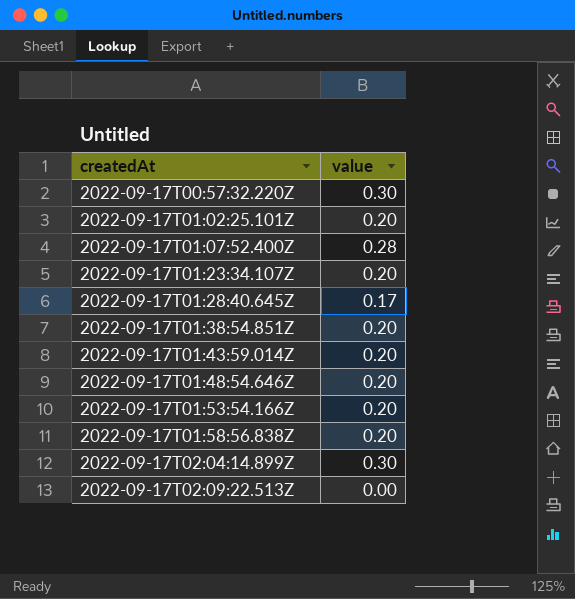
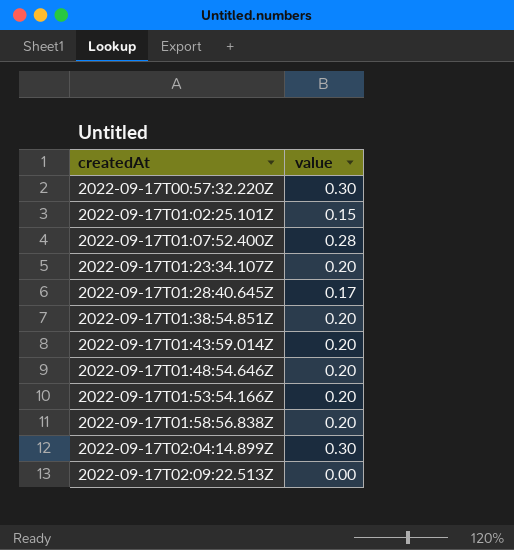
2022-09-17T01:02:25.101Z | value: 0.20 -> 0.15

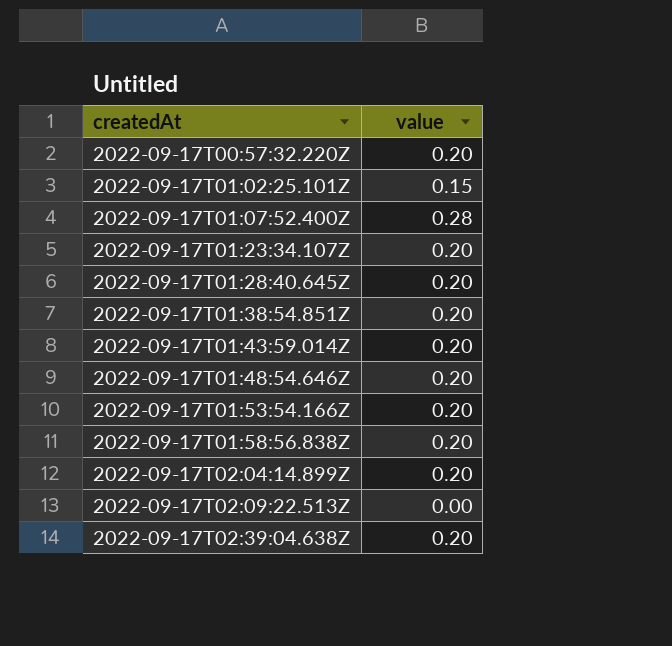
2022-09-17T00:57:32.220Z | value: 0.30 -> 0.20
2022-09-17T01:28:40.645Z | value: 0.17 -> 0.20
2022-09-17T02:04:14.899Z | value: 0.30 -> 0.20
row 2022-09-17T02:39:04.638Z: none -> 0.20

